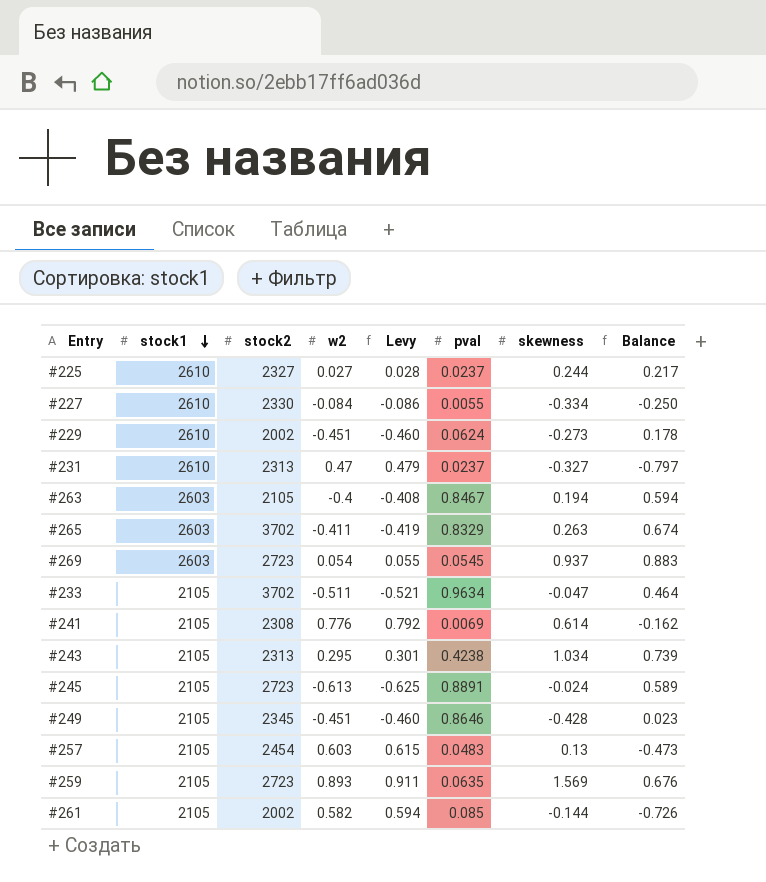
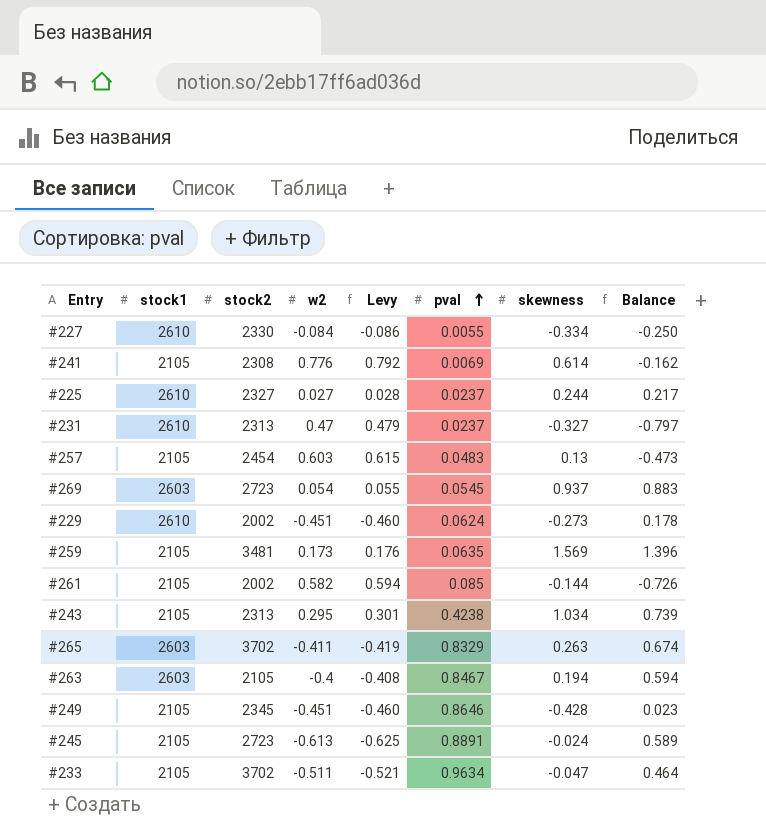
row order: stock1 descending -> pval ascending
#259 | stock2: 2723 -> 3481
#259 | w2: 0.893 -> 0.173
#259 | Levy: 0.911 -> 0.176
#259 | Balance: 0.676 -> 1.396

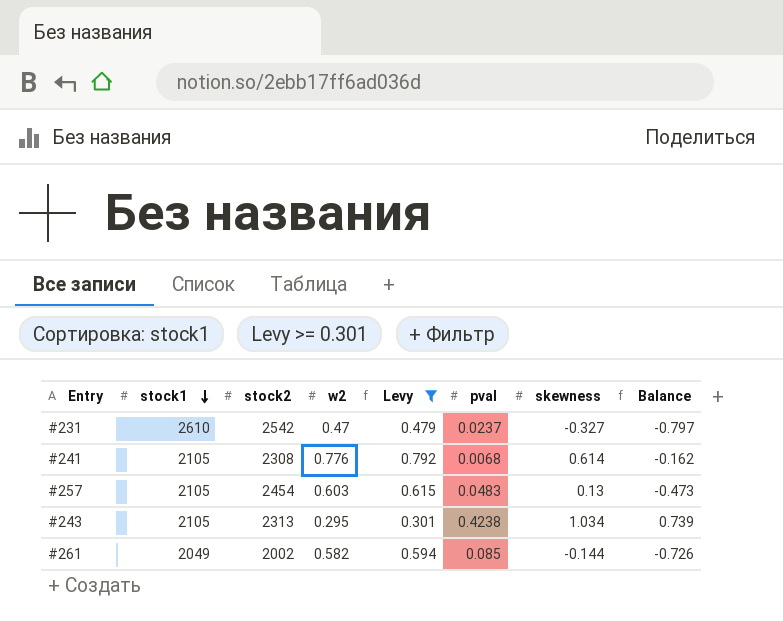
filter: none -> Levy >= 0.301
row order: pval ascending -> stock1 descending
#231 | stock2: 2313 -> 2542
#241 | pval: 0.0069 -> 0.0068
#261 | stock1: 2105 -> 2049

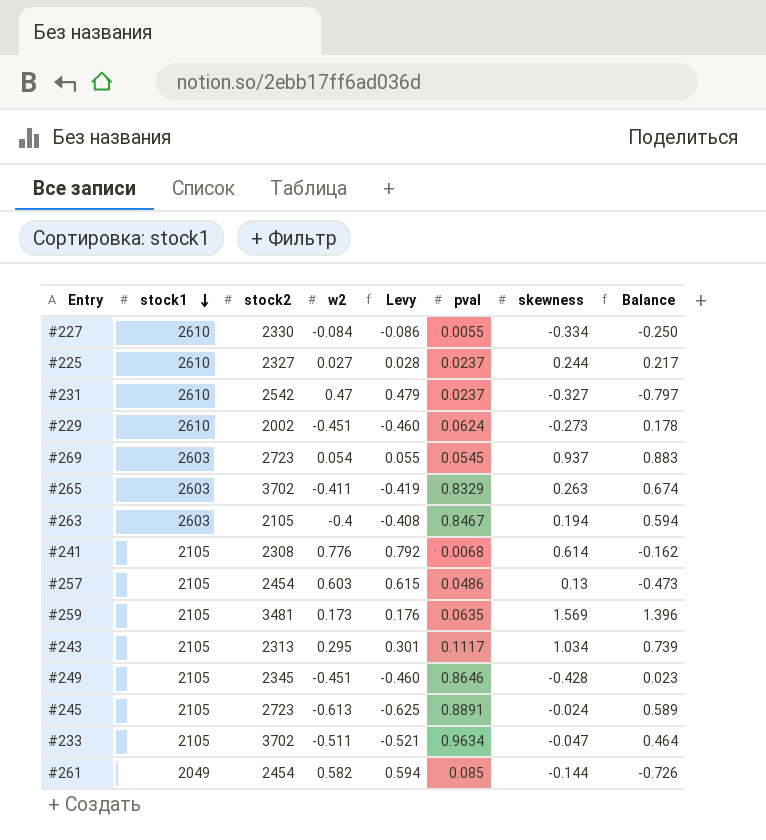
filter: Levy >= 0.301 -> none
#257 | pval: 0.0483 -> 0.0486
#243 | pval: 0.4238 -> 0.1117
#261 | stock2: 2002 -> 2454

